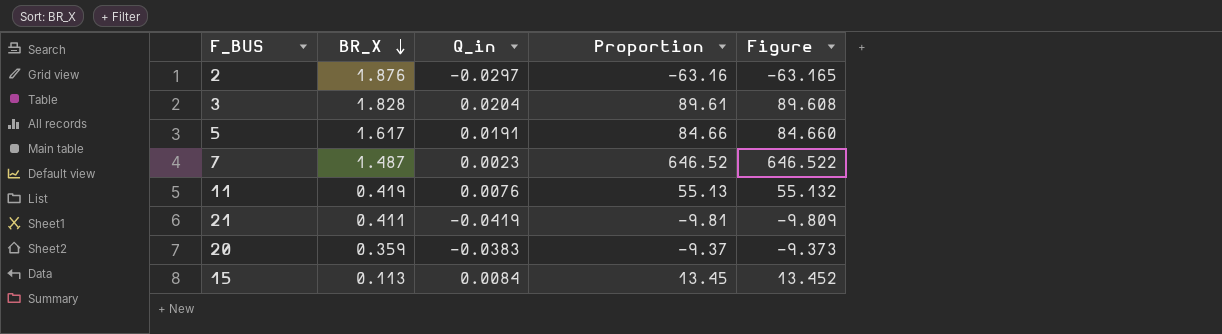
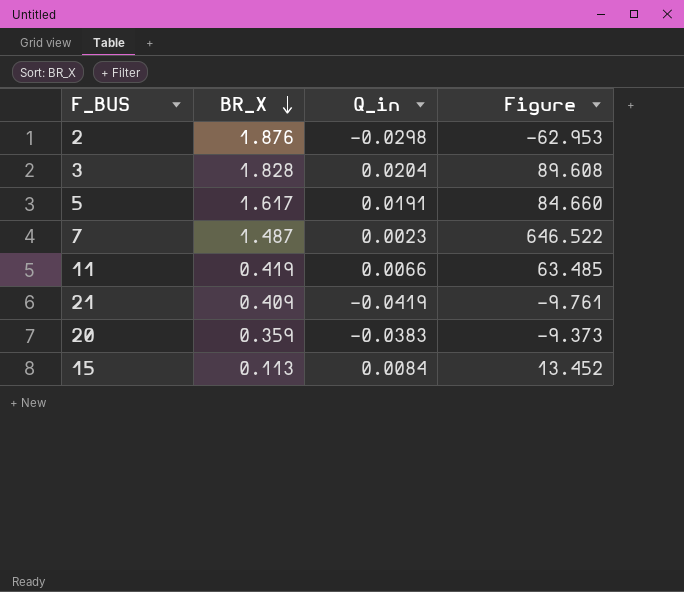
column Proportion | formula: [BR_X] / [Q_in] -> none
2 | Q_in: -0.0297 -> -0.0298
2 | Figure: -63.165 -> -62.953
11 | Q_in: 0.0076 -> 0.0066
11 | Figure: 55.132 -> 63.485
21 | BR_X: 0.411 -> 0.409
21 | Figure: -9.809 -> -9.761

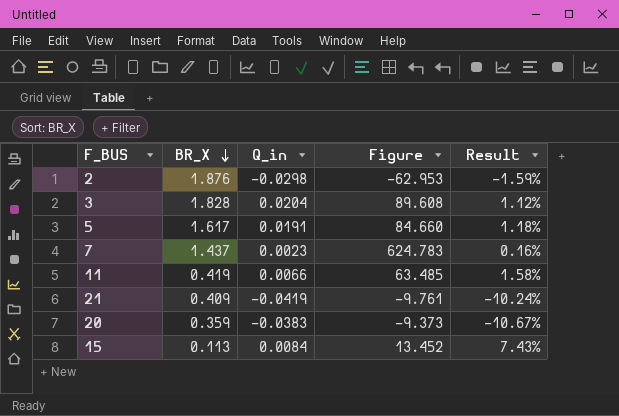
column Result | formula: none -> [Q_in] / [BR_X]
7 | BR_X: 1.487 -> 1.437
7 | Figure: 646.522 -> 624.783

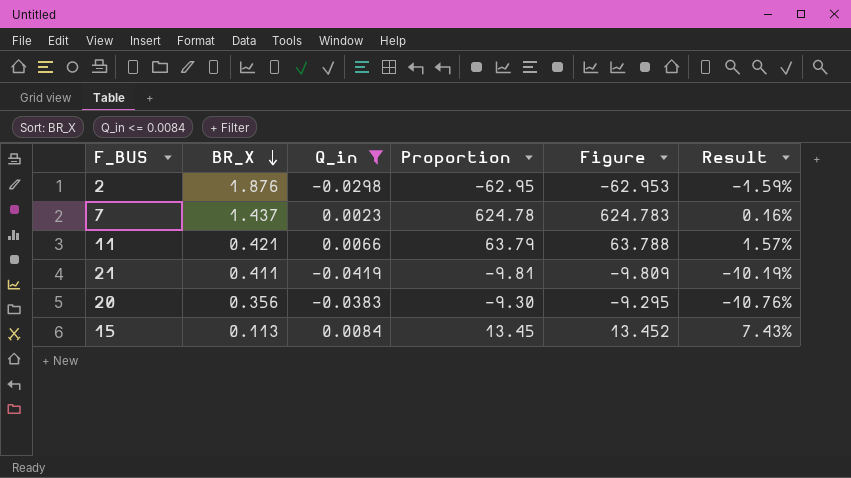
filter: none -> Q_in <= 0.0084
column Proportion | formula: none -> [BR_X] / [Q_in]
11 | BR_X: 0.419 -> 0.421
11 | Figure: 63.485 -> 63.788
11 | Result: 1.58% -> 1.57%
21 | BR_X: 0.409 -> 0.411
21 | Figure: -9.761 -> -9.809
21 | Result: -10.24% -> -10.19%
20 | BR_X: 0.359 -> 0.356
20 | Figure: -9.373 -> -9.295
20 | Result: -10.67% -> -10.76%

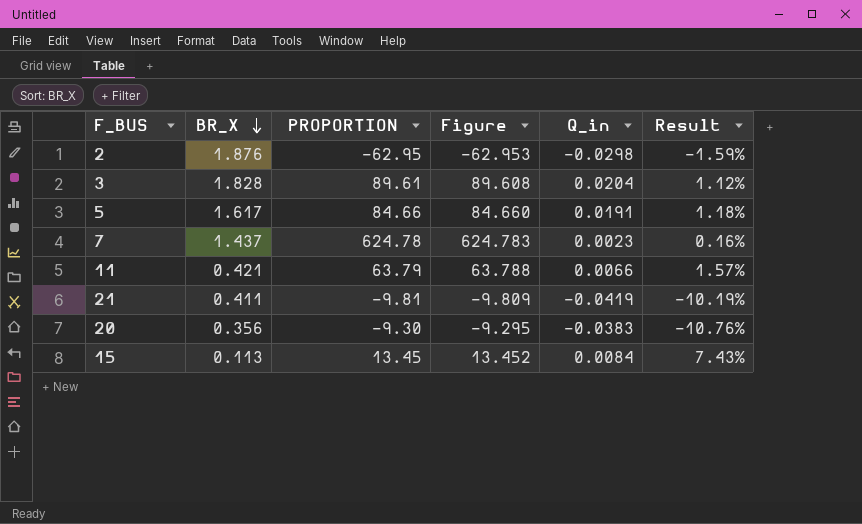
filter: Q_in <= 0.0084 -> none
column name: Proportion -> PROPORTION
column Q_in | position: 3 -> 5

